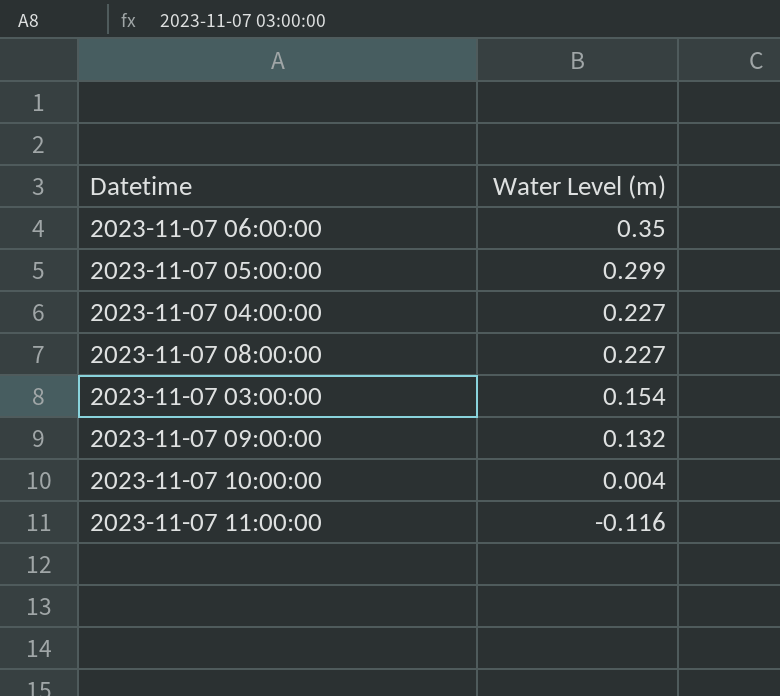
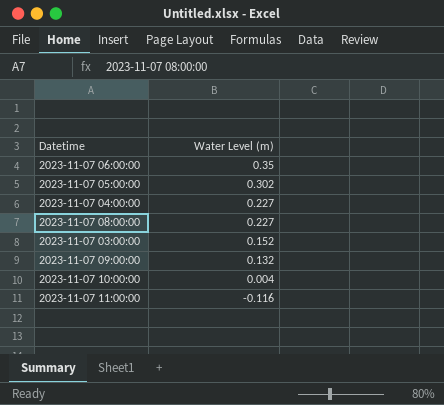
2023-11-07 05:00:00 | Water Level (m): 0.299 -> 0.302
2023-11-07 03:00:00 | Water Level (m): 0.154 -> 0.152

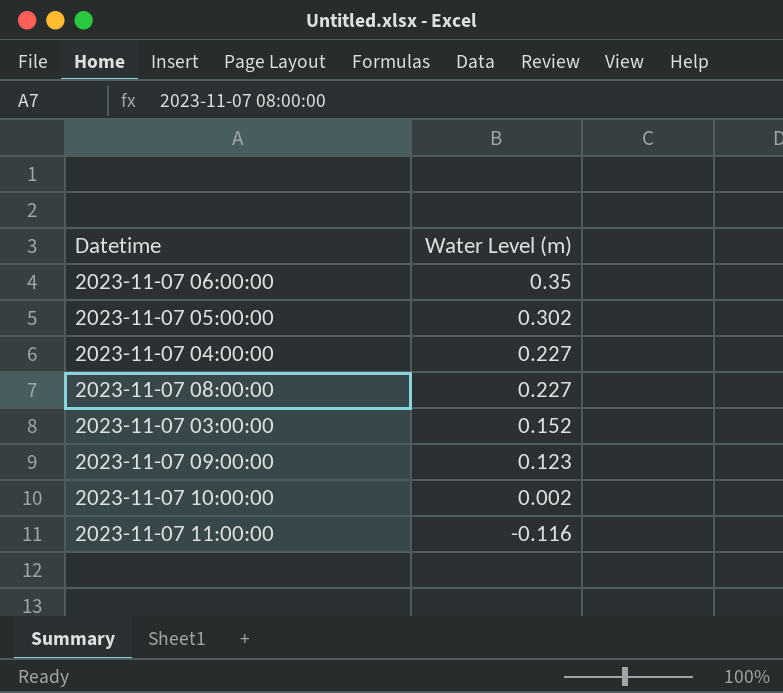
2023-11-07 09:00:00 | Water Level (m): 0.132 -> 0.123
2023-11-07 10:00:00 | Water Level (m): 0.004 -> 0.002

